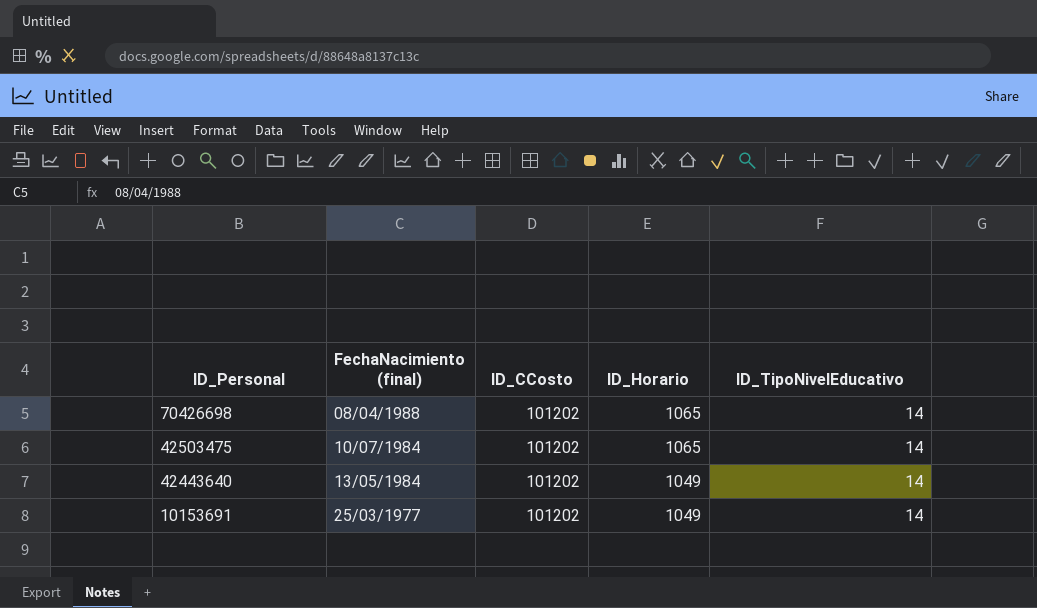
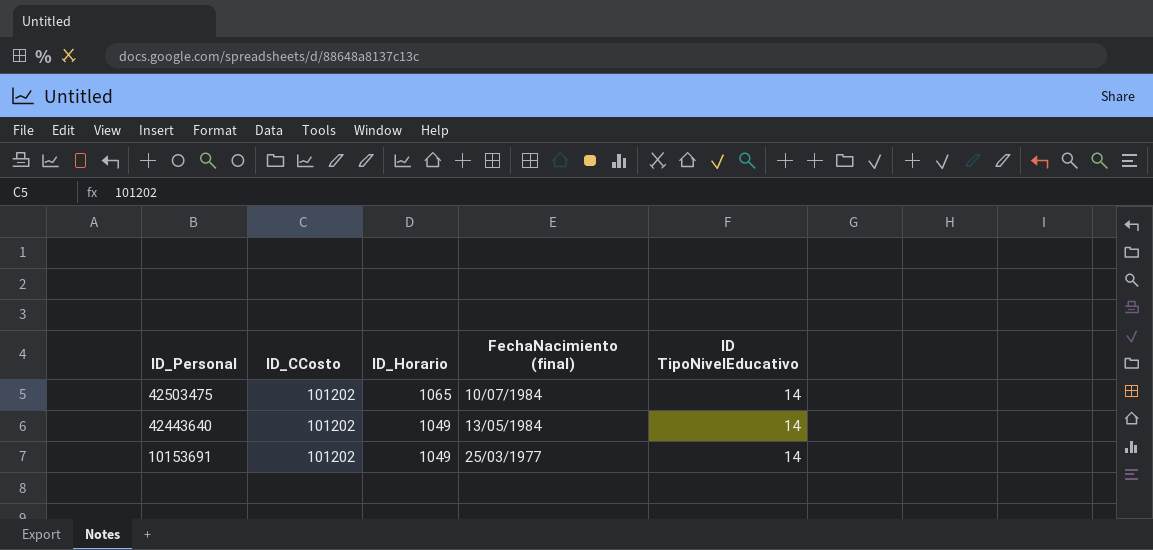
column FechaNacimiento (final) | position: 2 -> 4
column name: ID_TipoNivelEducativo -> ID TipoNivelEducativo
row 70426698: 08/04/1988 | 101202 | 1065 | 14 -> none

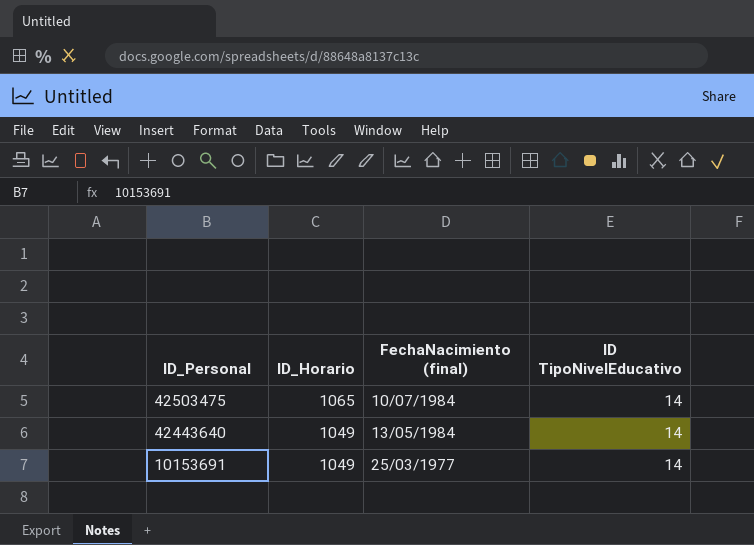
column ID_CCosto | position: 2 -> none

